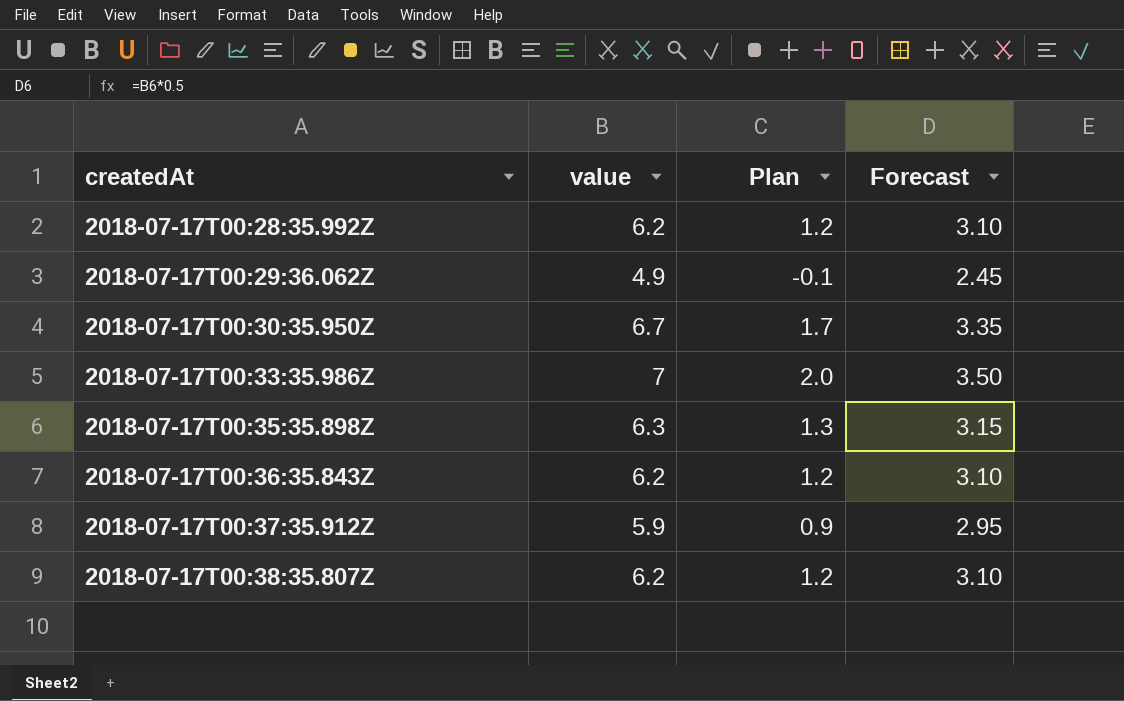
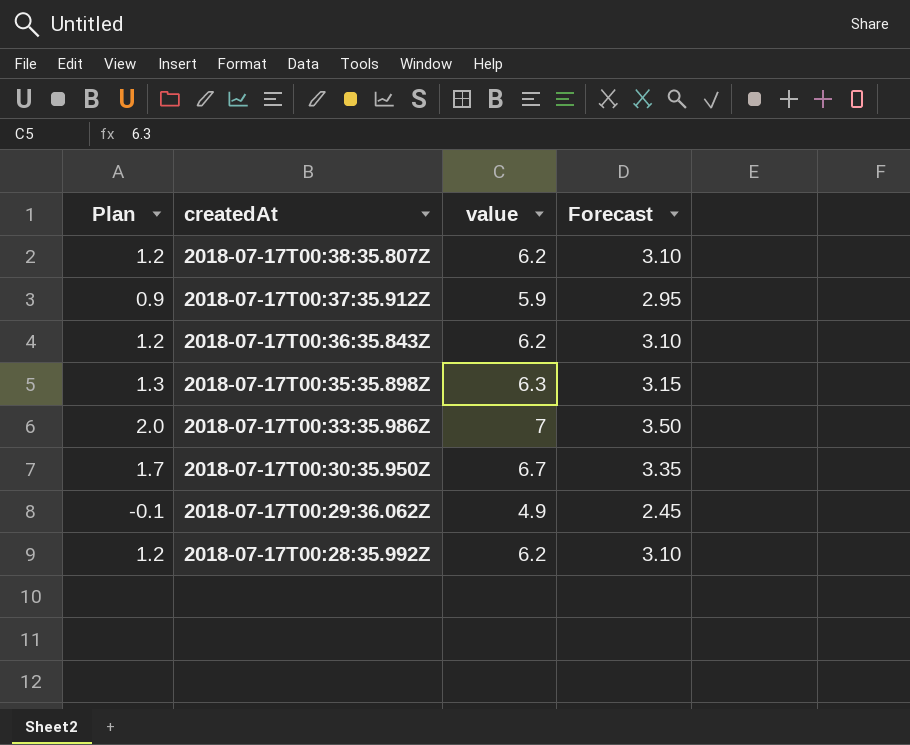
row order: createdAt ascending -> createdAt descending
column Plan | position: 3 -> 1

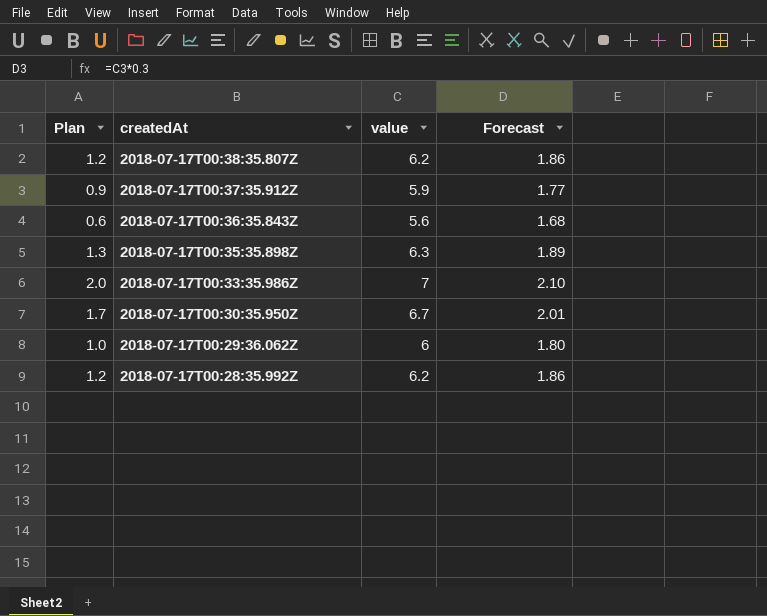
column Forecast | formula: [value] * 0.5 -> [value] * 0.3
2018-07-17T00:36:35.843Z | Plan: 1.2 -> 0.6
2018-07-17T00:36:35.843Z | value: 6.2 -> 5.6
2018-07-17T00:29:36.062Z | Plan: -0.1 -> 1.0
2018-07-17T00:29:36.062Z | value: 4.9 -> 6

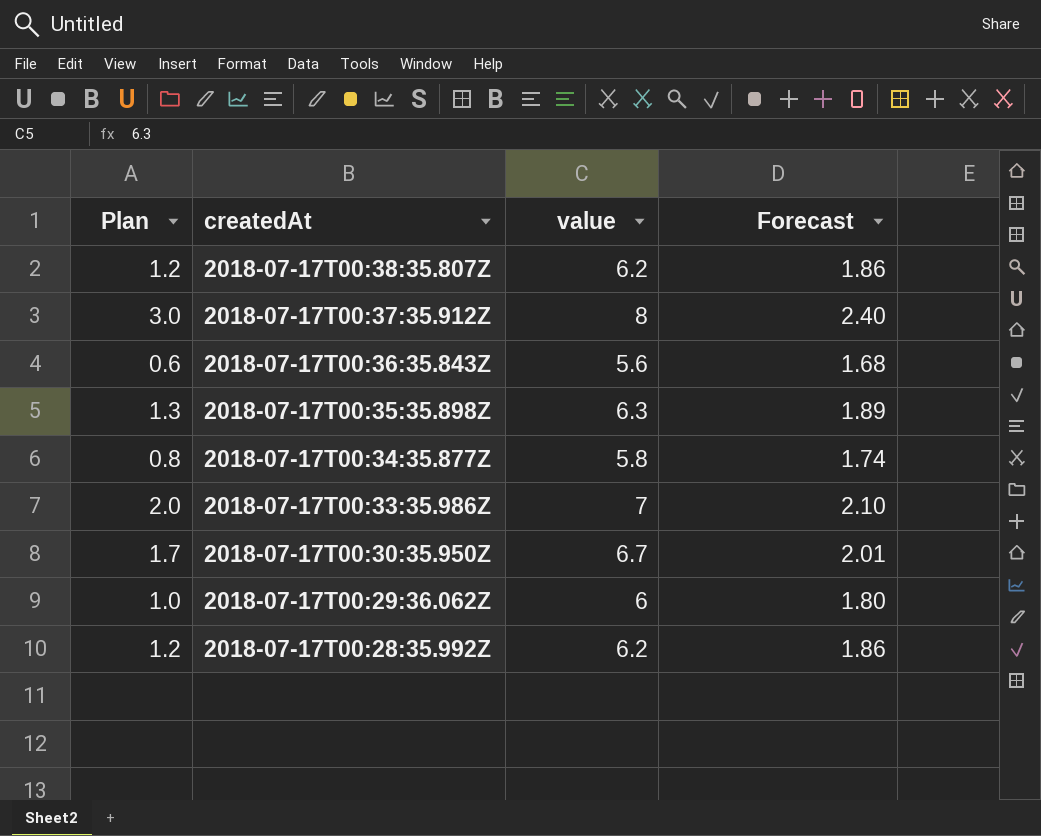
2018-07-17T00:37:35.912Z | Plan: 0.9 -> 3.0
2018-07-17T00:37:35.912Z | value: 5.9 -> 8
2018-07-17T00:37:35.912Z | Forecast: 1.77 -> 2.40
row 2018-07-17T00:34:35.877Z: none -> 0.8 | 5.8 | 1.74

